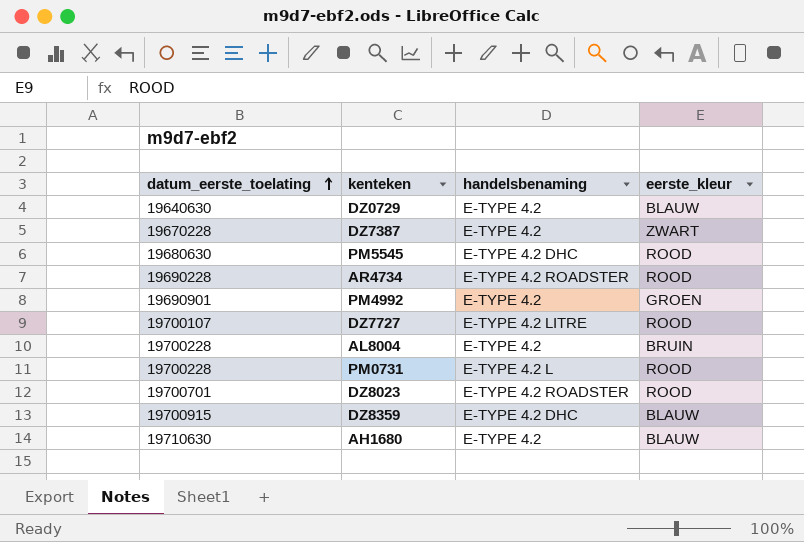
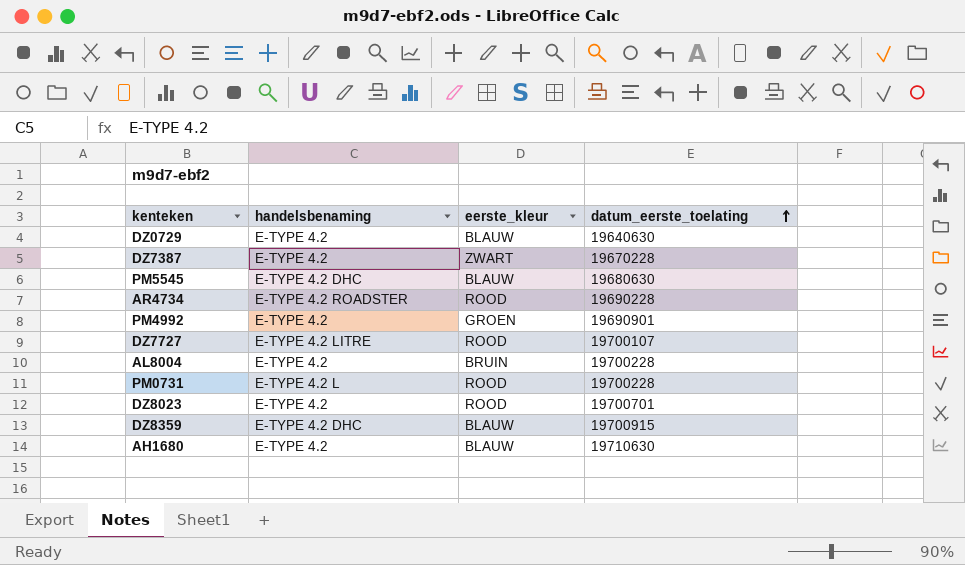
column datum_eerste_toelating | position: 1 -> 4
PM5545 | eerste_kleur: ROOD -> BLAUW
DZ8023 | handelsbenaming: E-TYPE 4.2 ROADSTER -> E-TYPE 4.2

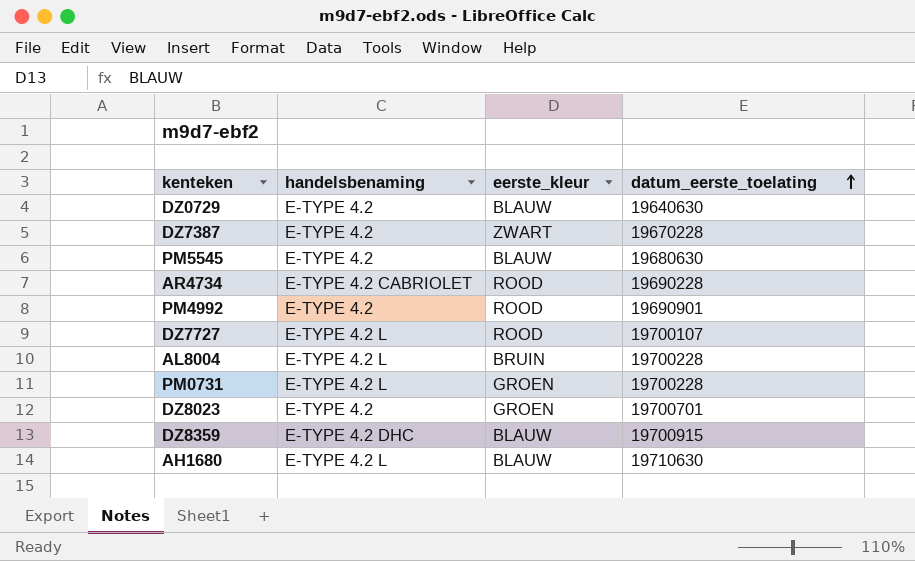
PM5545 | handelsbenaming: E-TYPE 4.2 DHC -> E-TYPE 4.2
AR4734 | handelsbenaming: E-TYPE 4.2 ROADSTER -> E-TYPE 4.2 CABRIOLET
PM4992 | eerste_kleur: GROEN -> ROOD
DZ7727 | handelsbenaming: E-TYPE 4.2 LITRE -> E-TYPE 4.2 L
AL8004 | handelsbenaming: E-TYPE 4.2 -> E-TYPE 4.2 L
PM0731 | eerste_kleur: ROOD -> GROEN
DZ8023 | eerste_kleur: ROOD -> GROEN
AH1680 | handelsbenaming: E-TYPE 4.2 -> E-TYPE 4.2 L

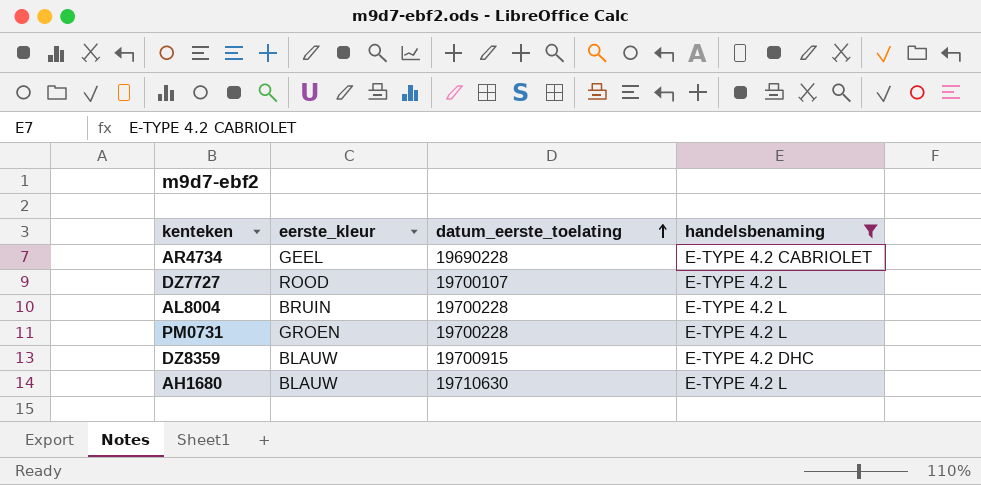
filter: none -> handelsbenaming != E-TYPE 4.2
column handelsbenaming | position: 2 -> 4
AR4734 | eerste_kleur: ROOD -> GEEL

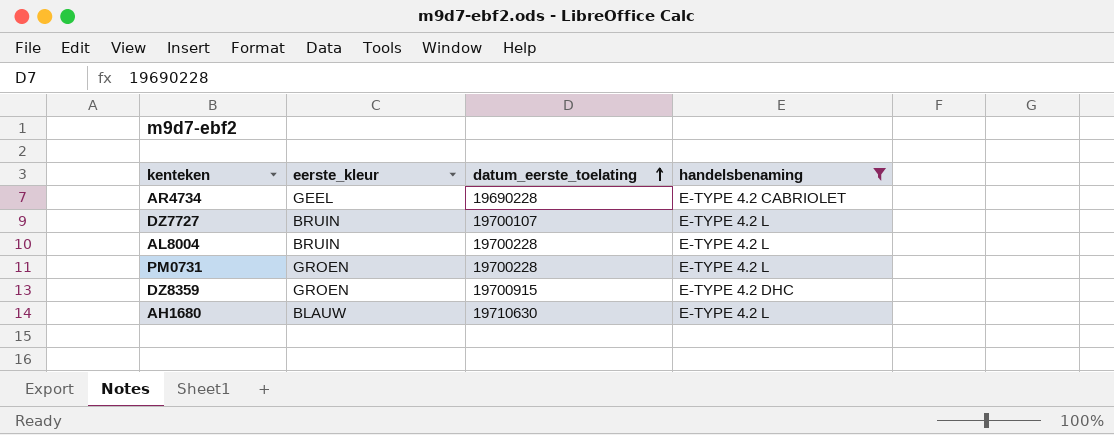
DZ7727 | eerste_kleur: ROOD -> BRUIN
DZ8359 | eerste_kleur: BLAUW -> GROEN

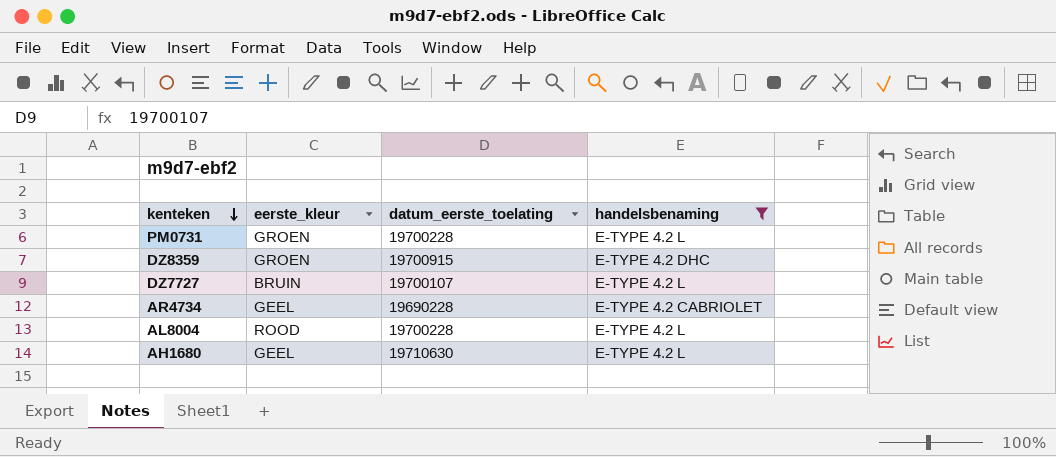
row order: datum_eerste_toelating ascending -> kenteken descending
AL8004 | eerste_kleur: BRUIN -> ROOD
AH1680 | eerste_kleur: BLAUW -> GEEL

